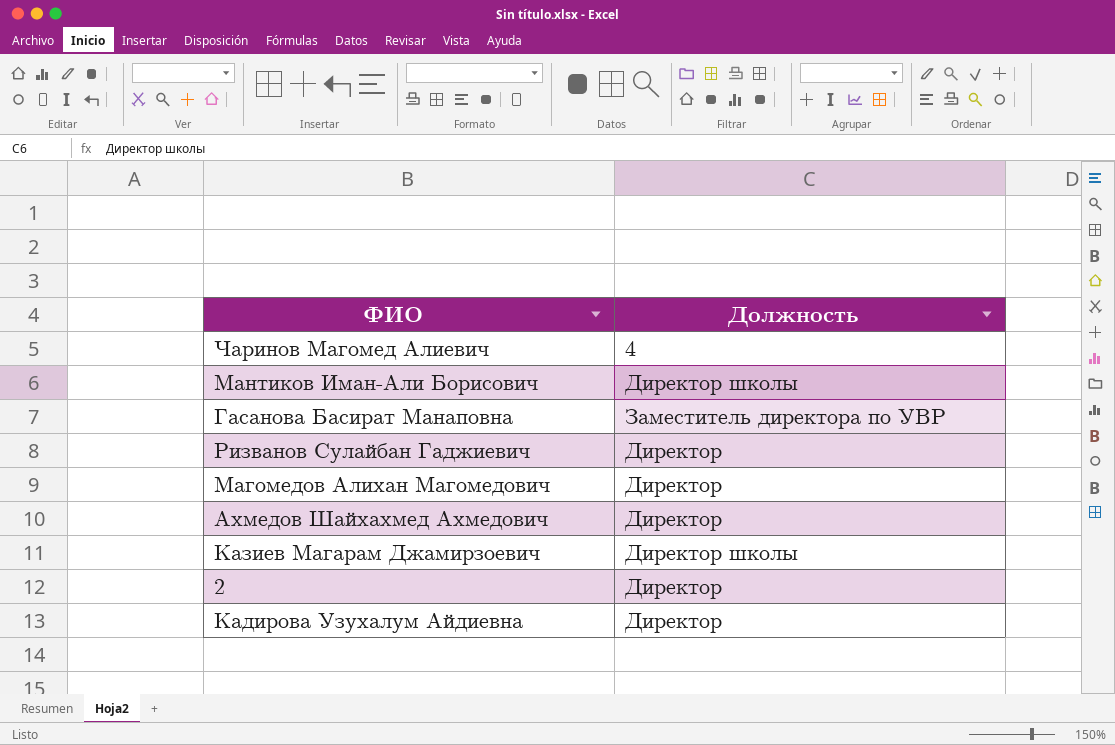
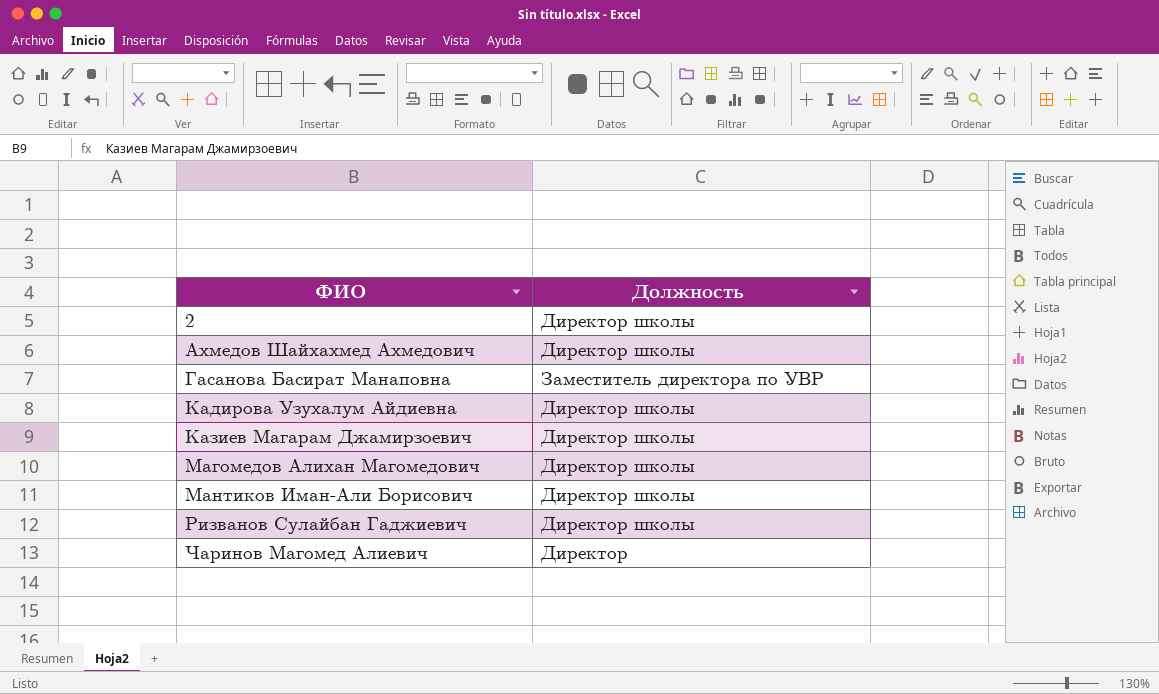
row order: none -> ФИО ascending
2 | Должность: Директор -> Директор школы
Ахмедов Шайхахмед Ахмедович | Должность: Директор -> Директор школы
Кадирова Узухалум Айдиевна | Должность: Директор -> Директор школы
Магомедов Алихан Магомедович | Должность: Директор -> Директор школы
Ризванов Сулайбан Гаджиевич | Должность: Директор -> Директор школы
Чаринов Магомед Алиевич | Должность: 4 -> Директор

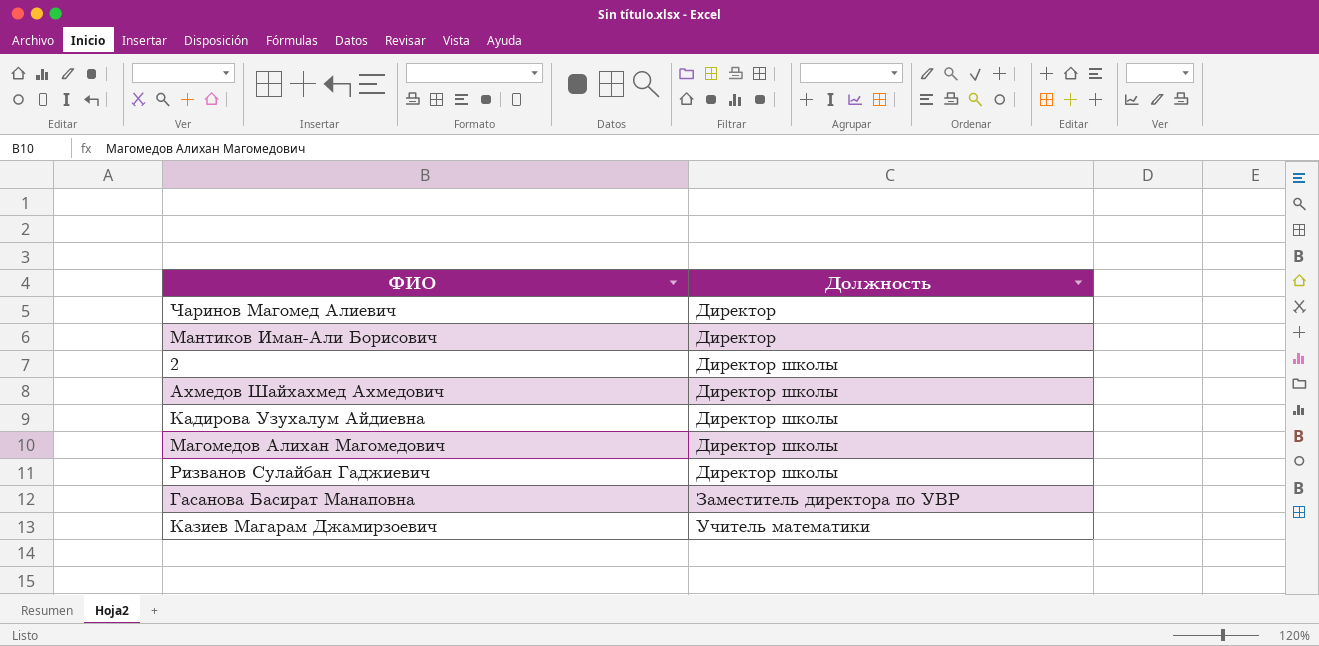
row order: ФИО ascending -> Должность ascending
Мантиков Иман-Али Борисович | Должность: Директор школы -> Директор
Казиев Магарам Джамирзоевич | Должность: Директор школы -> Учитель математики

